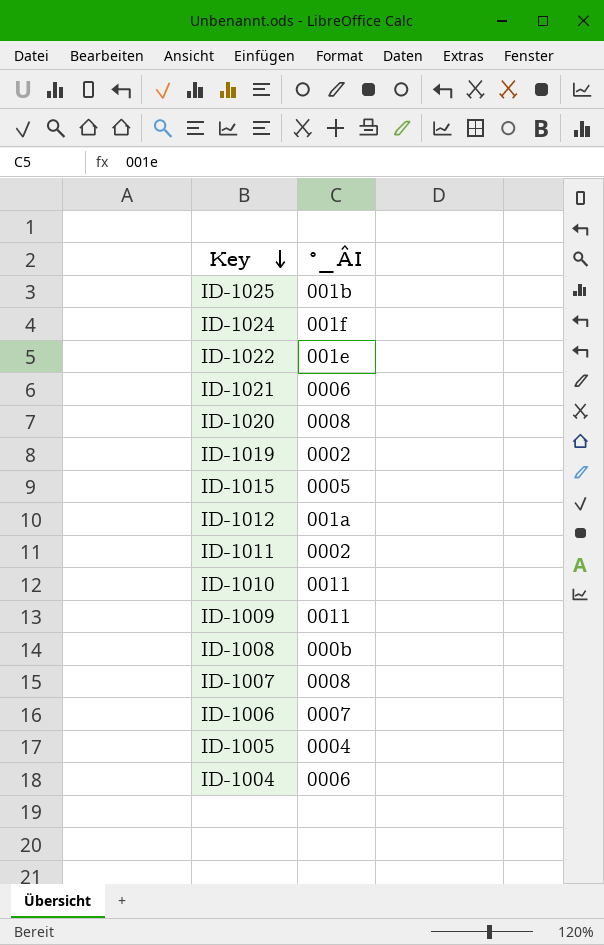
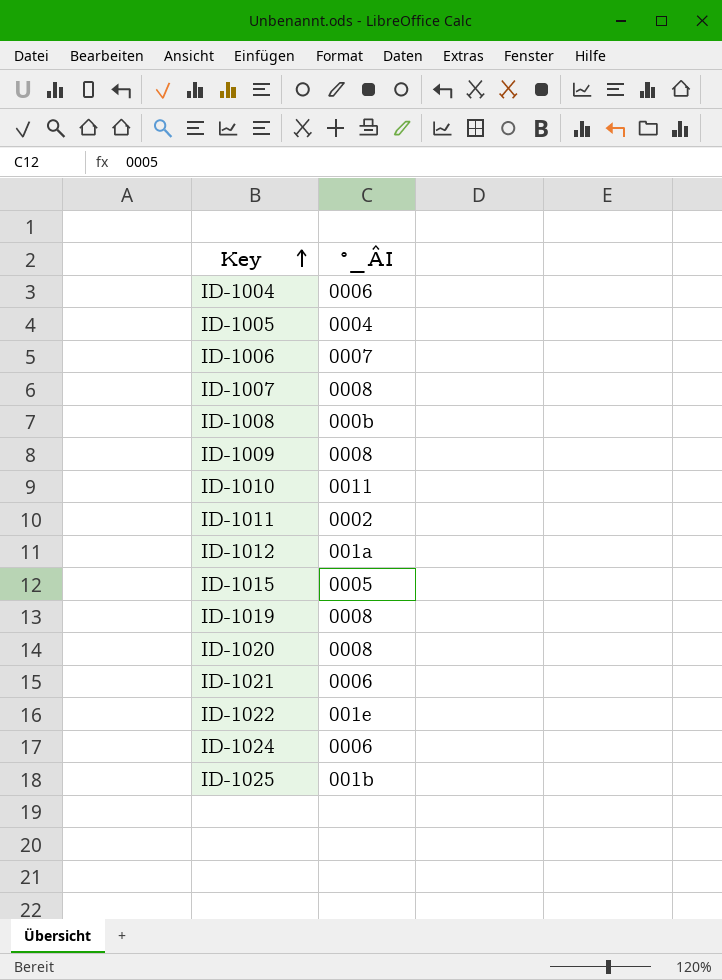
row order: Key descending -> Key ascending
ID-1009 | °_ÂI: 0011 -> 0008
ID-1019 | °_ÂI: 0002 -> 0008
ID-1024 | °_ÂI: 001f -> 0006

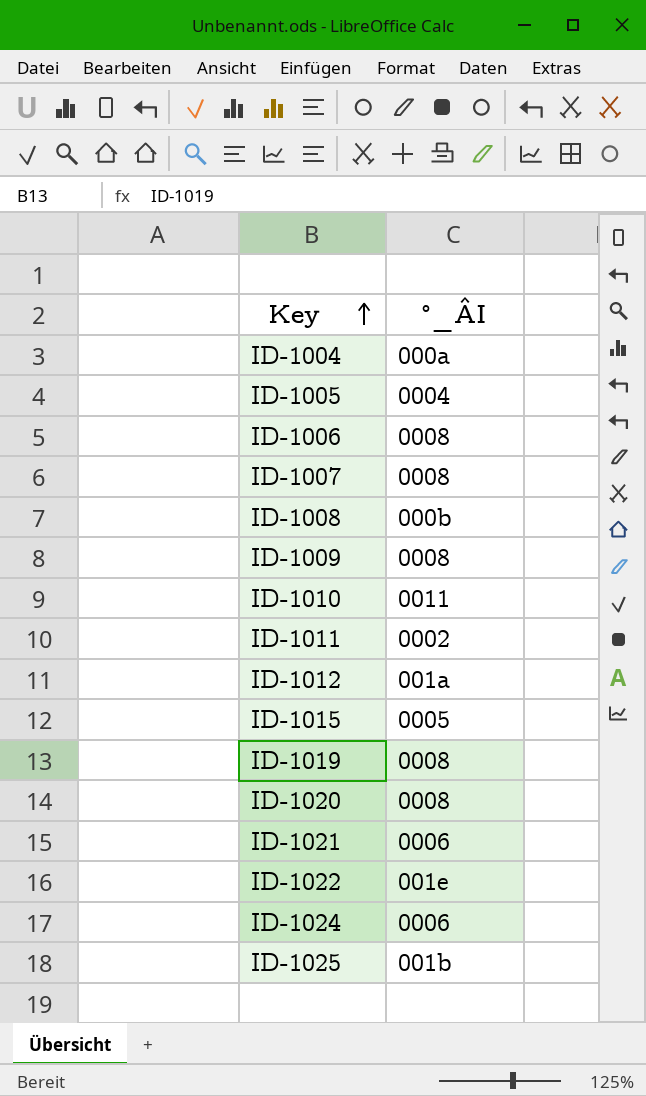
ID-1004 | °_ÂI: 0006 -> 000a
ID-1006 | °_ÂI: 0007 -> 0008

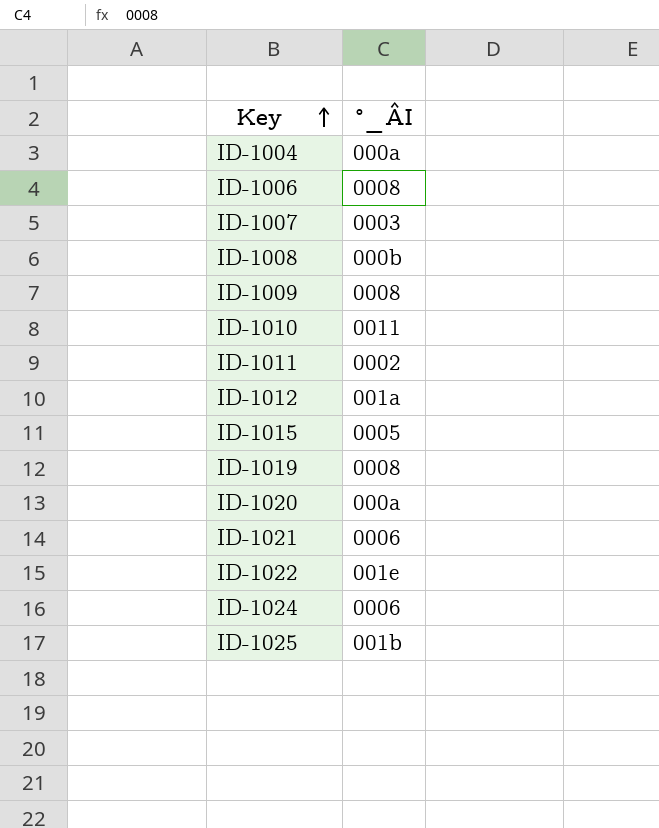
row ID-1005: 0004 -> none
ID-1007 | °_ÂI: 0008 -> 0003
ID-1020 | °_ÂI: 0008 -> 000a

